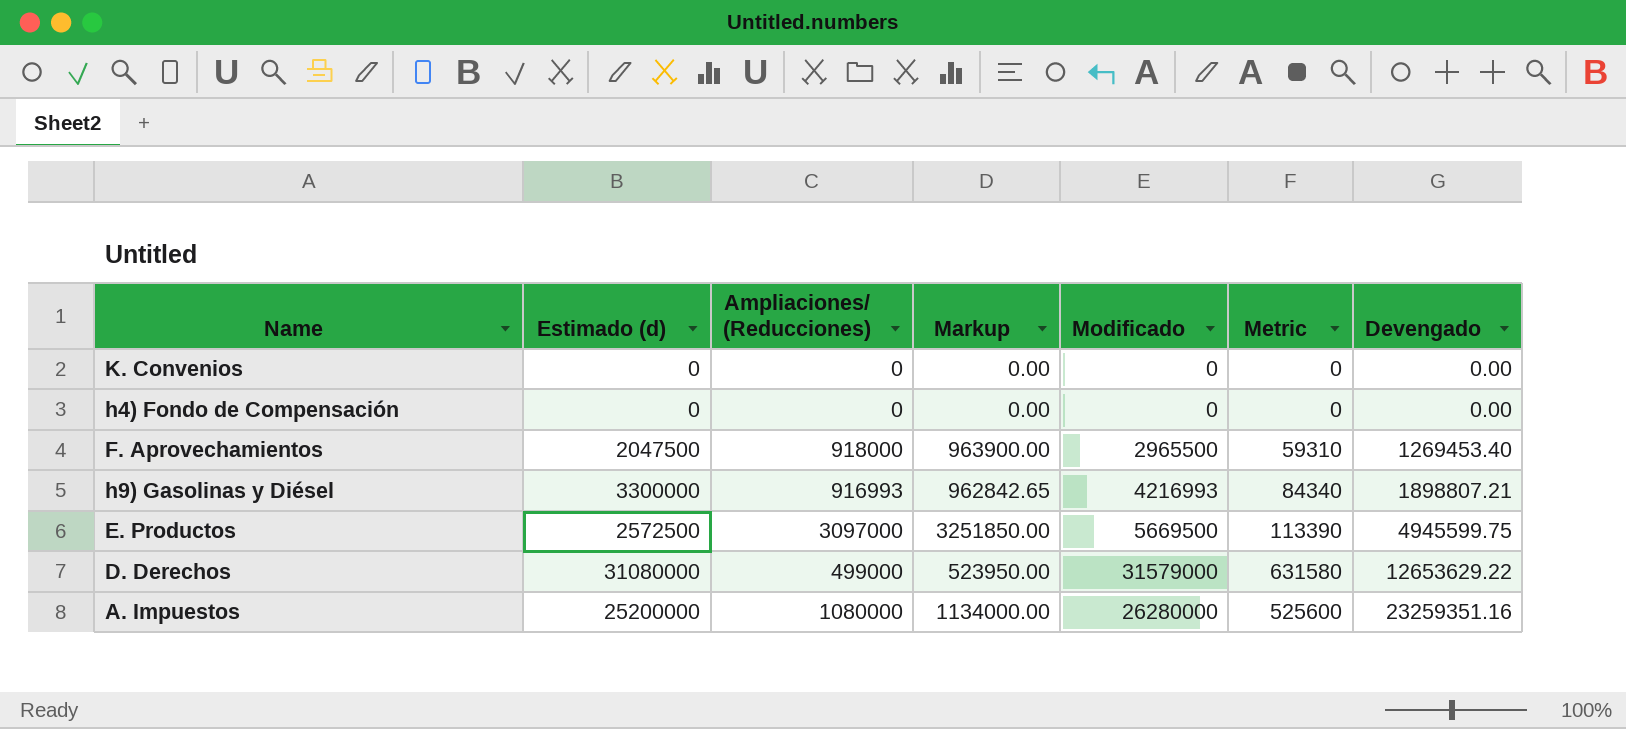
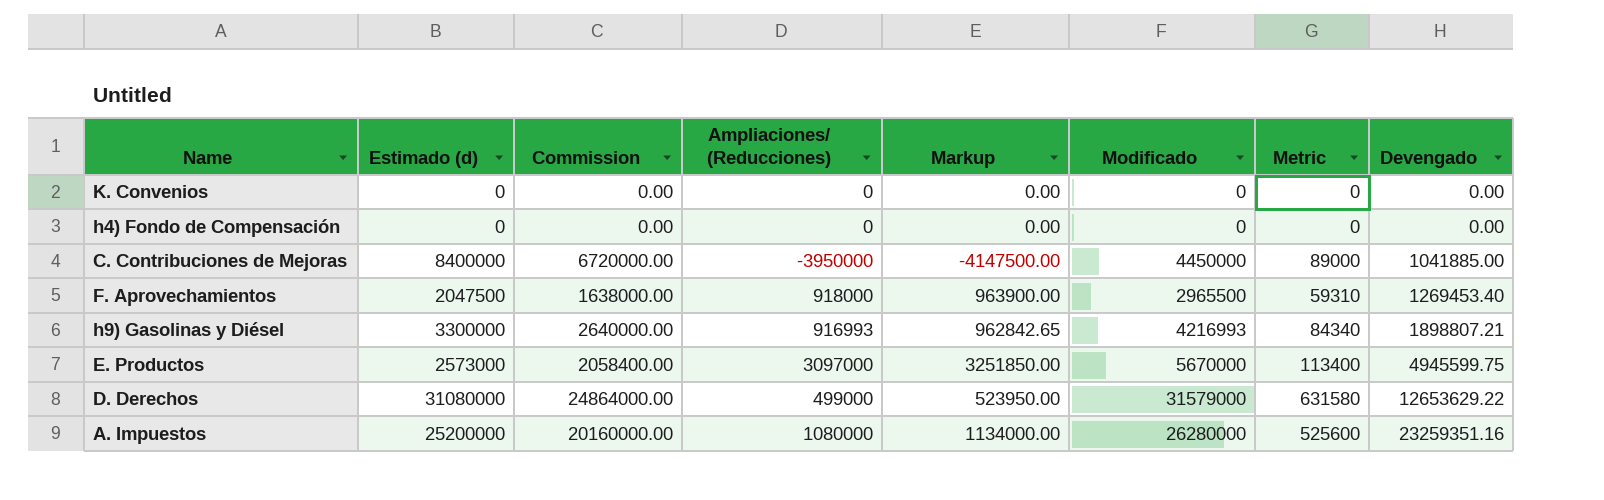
column Commission | formula: none -> [Estimado (d)] * 0.8
row C. Contribuciones de Mejoras: none -> 8400000 | 6720000.00 | -3950000 | -4147500.00 | 4450000 | 89000 | 1041885.00
E. Productos | Estimado (d): 2572500 -> 2573000
E. Productos | Modificado: 5669500 -> 5670000
E. Productos | Metric: 113390 -> 113400

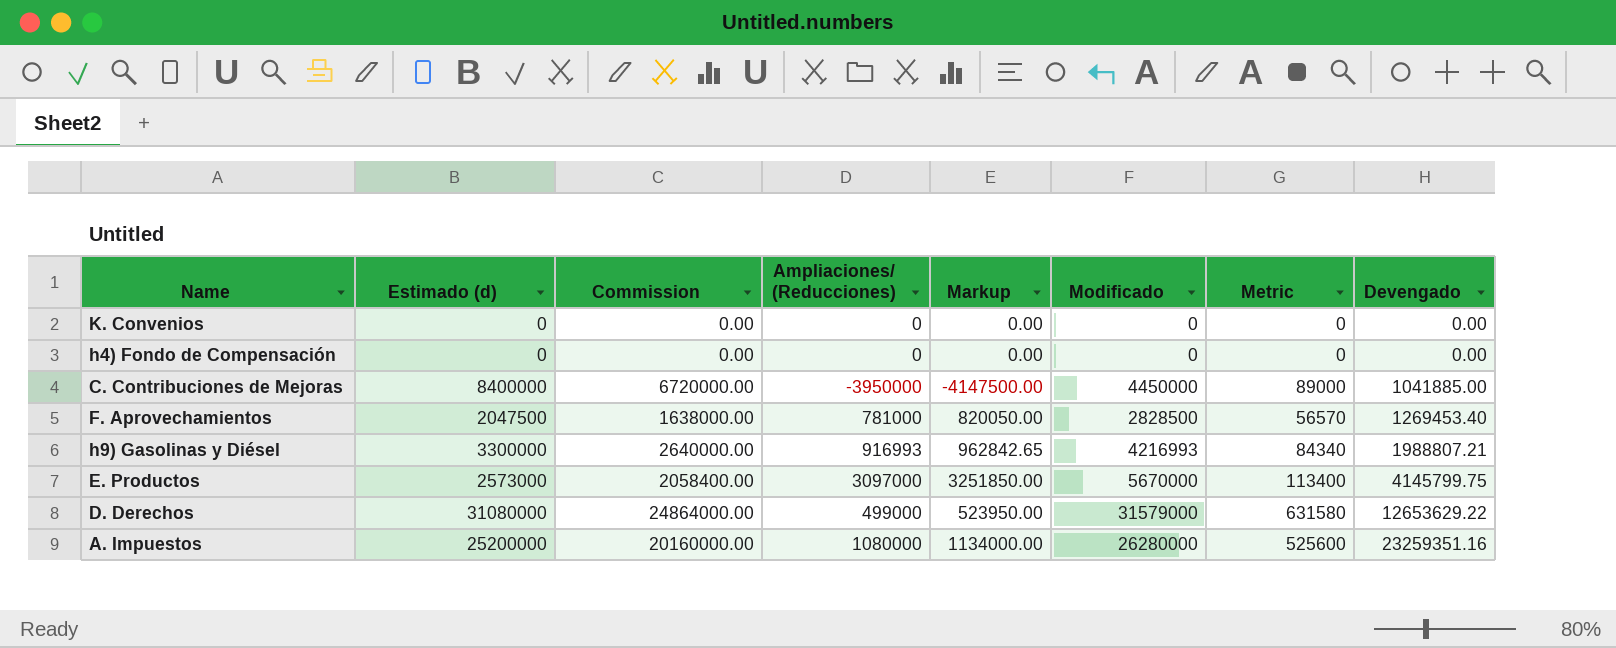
F. Aprovechamientos | Ampliaciones/ (Reducciones): 918000 -> 781000
F. Aprovechamientos | Markup: 963900.00 -> 820050.00
F. Aprovechamientos | Modificado: 2965500 -> 2828500
F. Aprovechamientos | Metric: 59310 -> 56570
h9) Gasolinas y Diésel | Devengado: 1898807.21 -> 1988807.21
E. Productos | Devengado: 4945599.75 -> 4145799.75

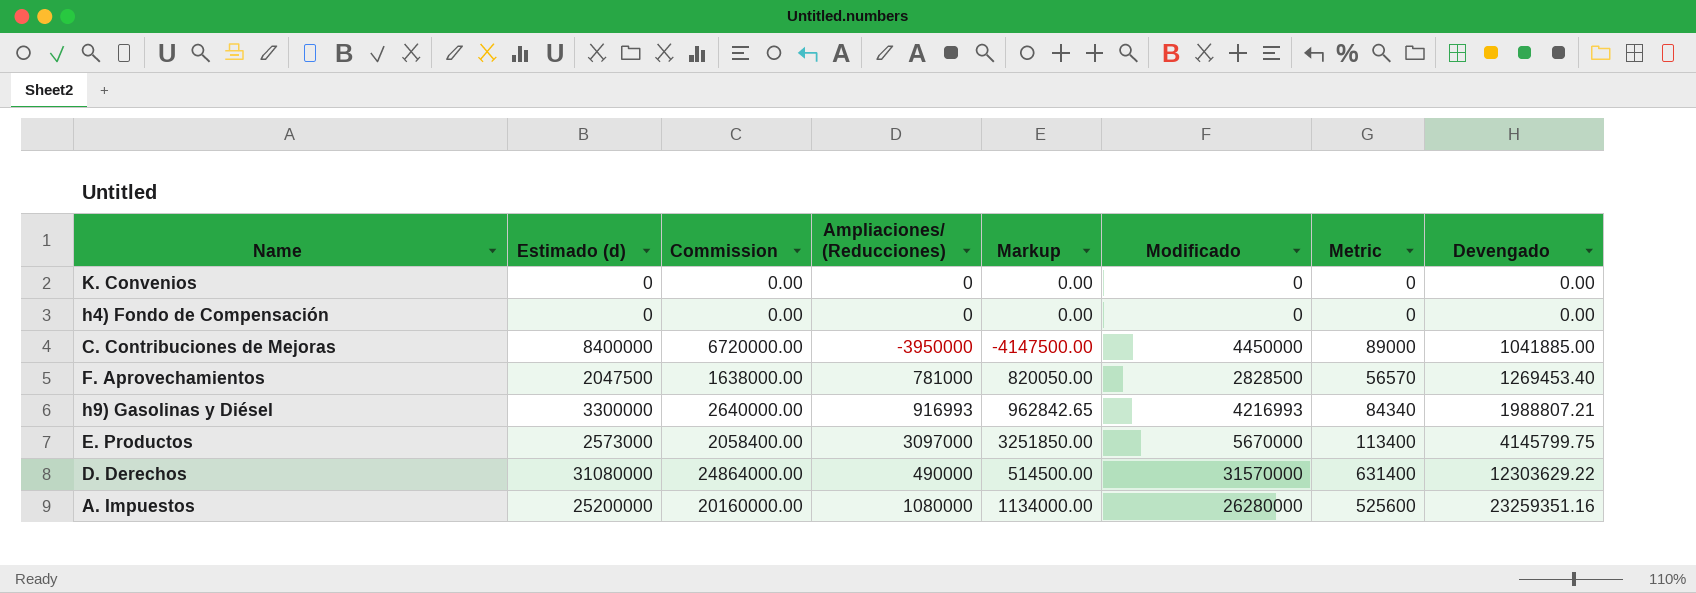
D. Derechos | Ampliaciones/ (Reducciones): 499000 -> 490000
D. Derechos | Markup: 523950.00 -> 514500.00
D. Derechos | Modificado: 31579000 -> 31570000
D. Derechos | Metric: 631580 -> 631400
D. Derechos | Devengado: 12653629.22 -> 12303629.22

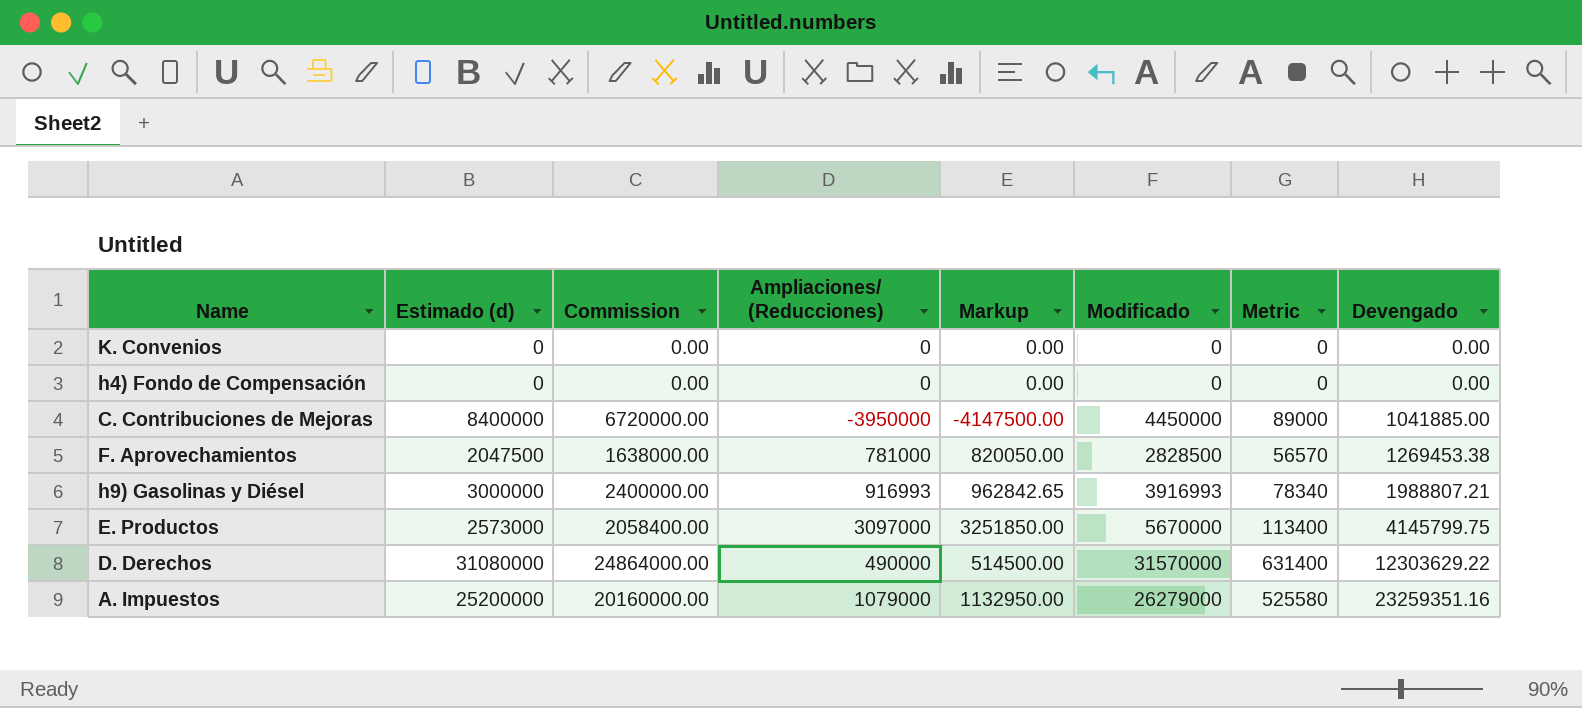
F. Aprovechamientos | Devengado: 1269453.40 -> 1269453.38
h9) Gasolinas y Diésel | Estimado (d): 3300000 -> 3000000
h9) Gasolinas y Diésel | Commission: 2640000.00 -> 2400000.00
h9) Gasolinas y Diésel | Modificado: 4216993 -> 3916993
h9) Gasolinas y Diésel | Metric: 84340 -> 78340
A. Impuestos | Ampliaciones/ (Reducciones): 1080000 -> 1079000
A. Impuestos | Markup: 1134000.00 -> 1132950.00
A. Impuestos | Modificado: 26280000 -> 26279000
A. Impuestos | Metric: 525600 -> 525580

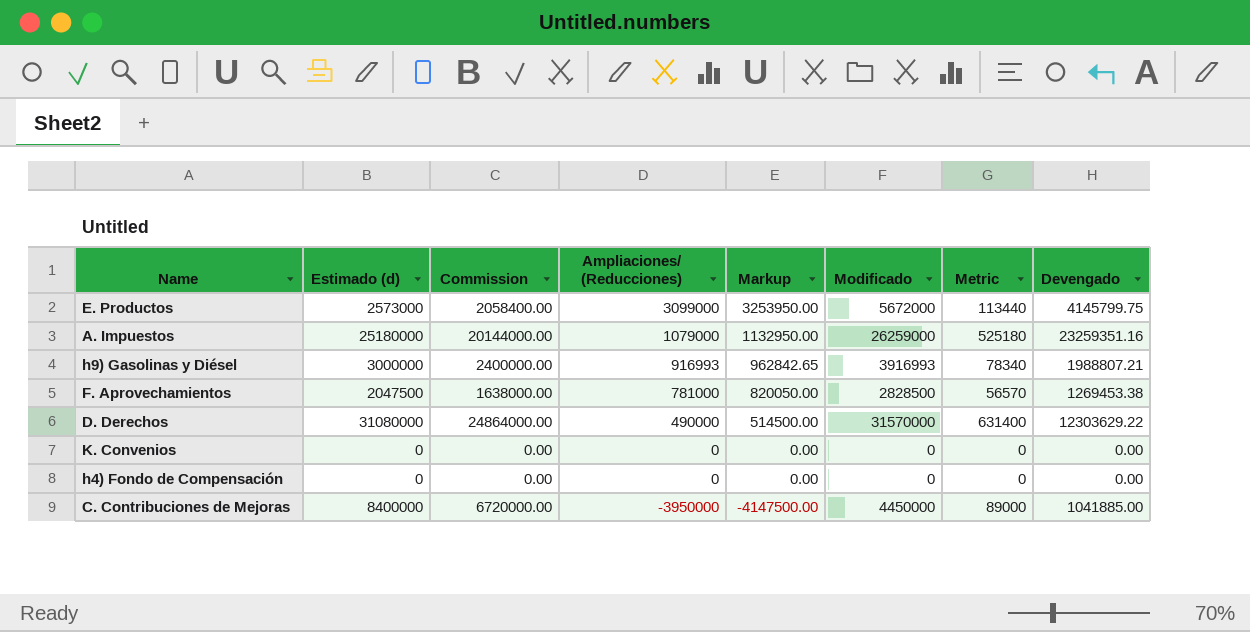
row order: Devengado ascending -> Ampliaciones/ (Reducciones) descending
E. Productos | Ampliaciones/ (Reducciones): 3097000 -> 3099000
E. Productos | Markup: 3251850.00 -> 3253950.00
E. Productos | Modificado: 5670000 -> 5672000
E. Productos | Metric: 113400 -> 113440
A. Impuestos | Estimado (d): 25200000 -> 25180000
A. Impuestos | Commission: 20160000.00 -> 20144000.00
A. Impuestos | Modificado: 26279000 -> 26259000
A. Impuestos | Metric: 525580 -> 525180

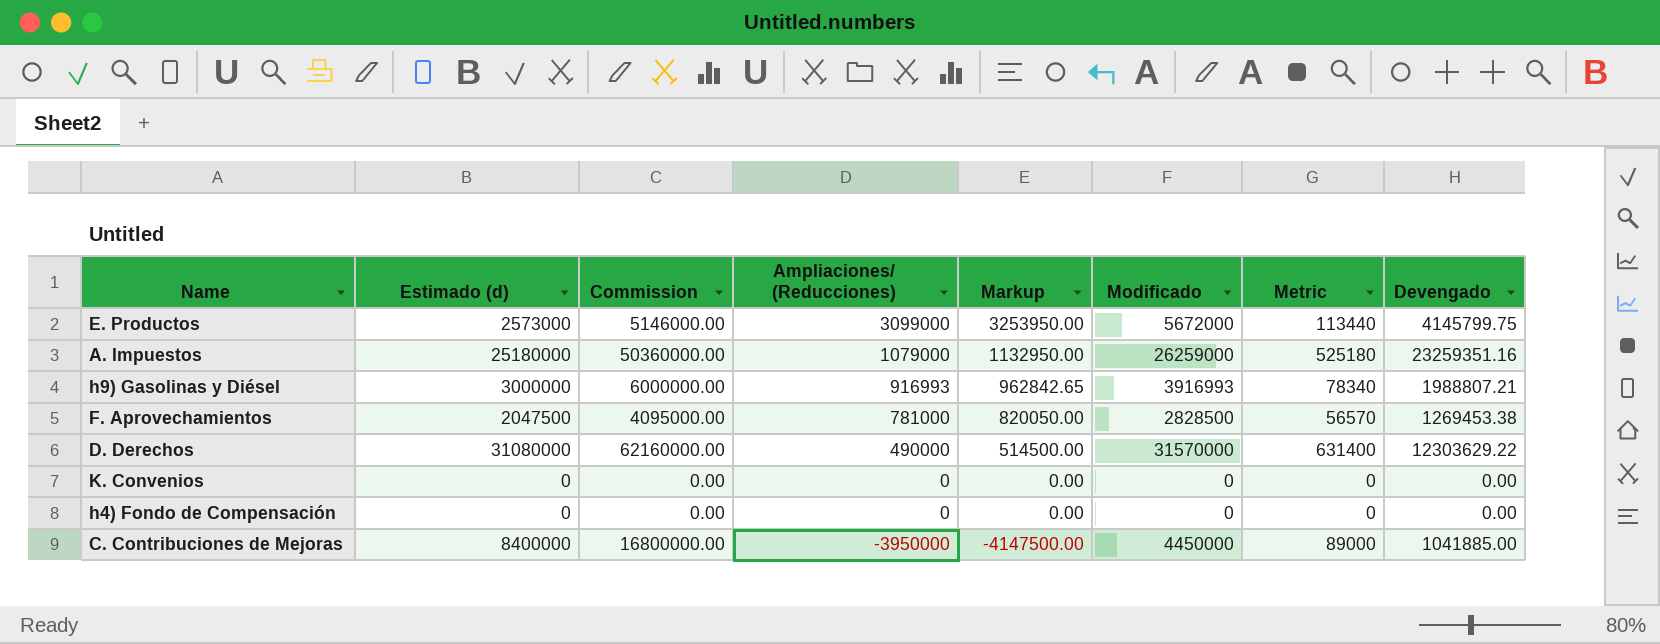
column Commission | formula: [Estimado (d)] * 0.8 -> [Estimado (d)] * 2

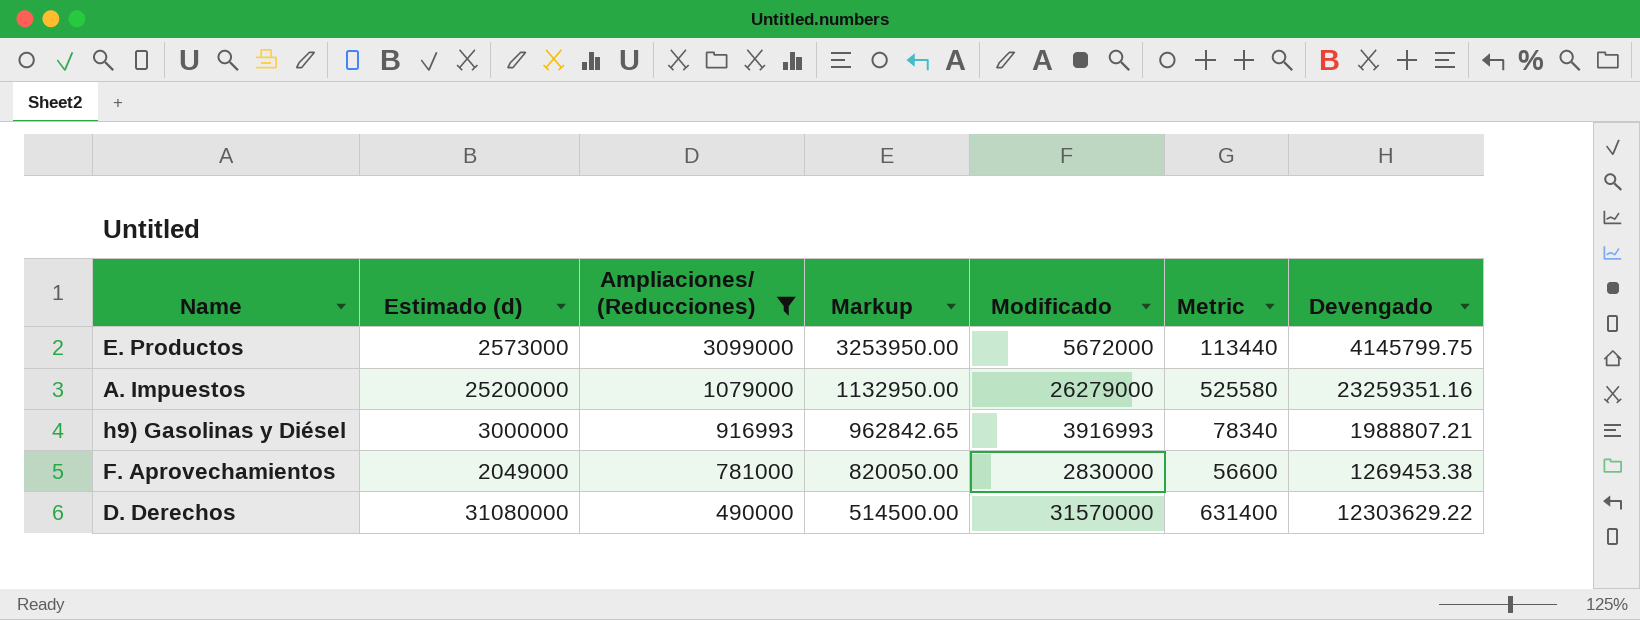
filter: none -> Ampliaciones/ (Reducciones) >= 490000
column Commission | formula: [Estimado (d)] * 2 -> none
A. Impuestos | Estimado (d): 25180000 -> 25200000
A. Impuestos | Modificado: 26259000 -> 26279000
A. Impuestos | Metric: 525180 -> 525580
F. Aprovechamientos | Estimado (d): 2047500 -> 2049000
F. Aprovechamientos | Modificado: 2828500 -> 2830000
F. Aprovechamientos | Metric: 56570 -> 56600

